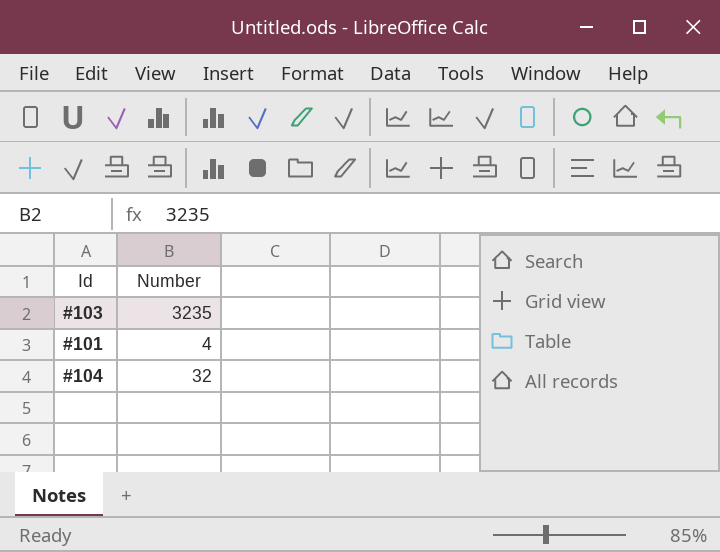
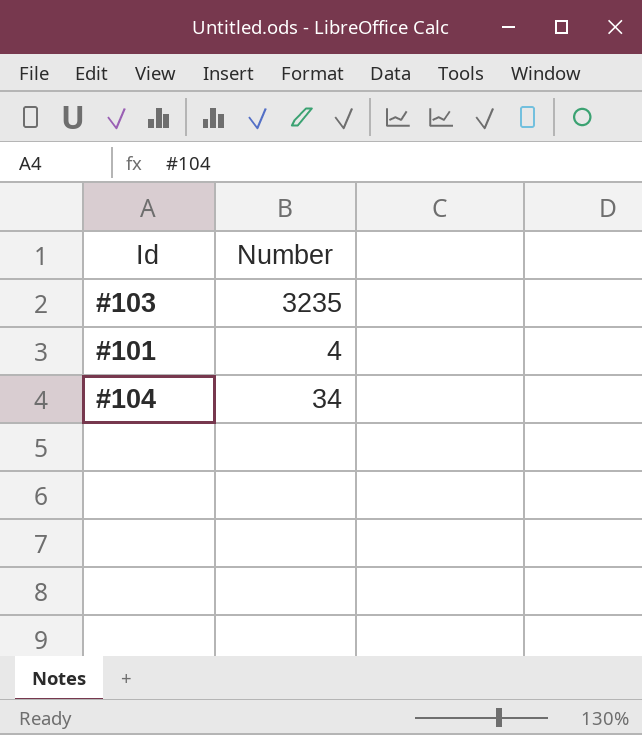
#104 | Number: 32 -> 34

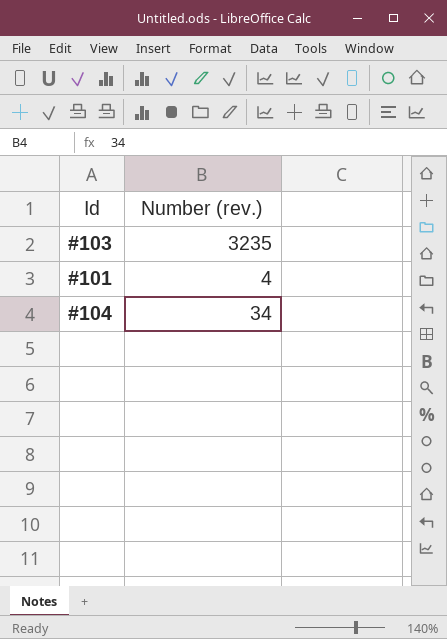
column name: Number -> Number (rev.)

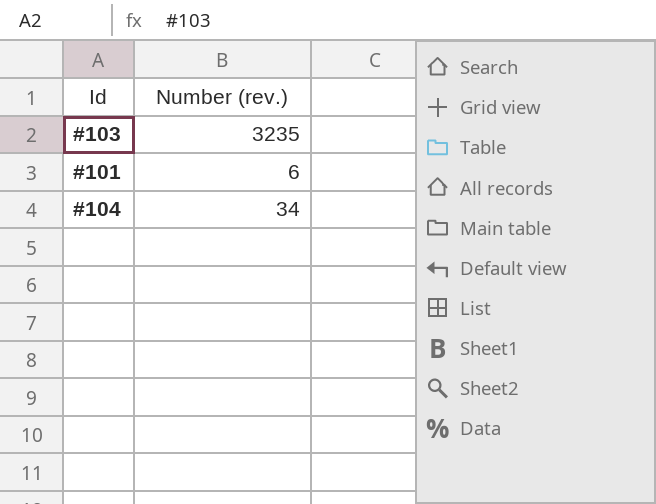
#101 | Number (rev.): 4 -> 6

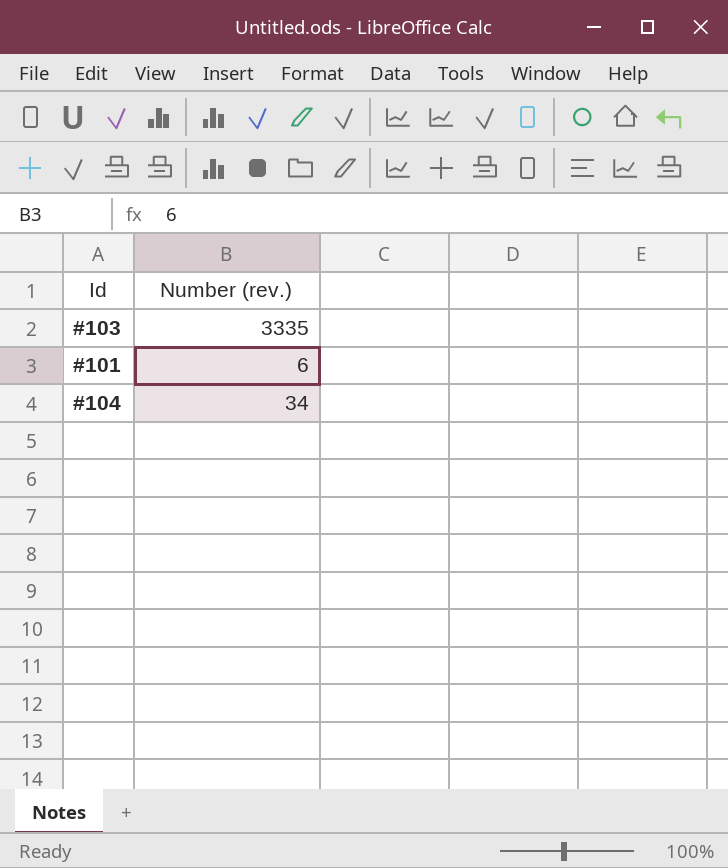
#103 | Number (rev.): 3235 -> 3335

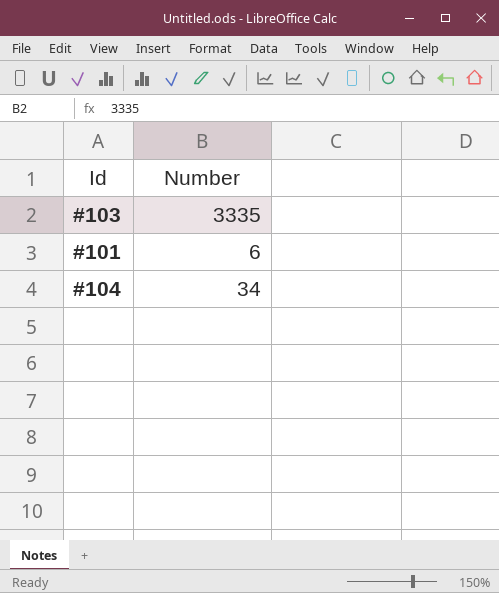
column name: Number (rev.) -> Number

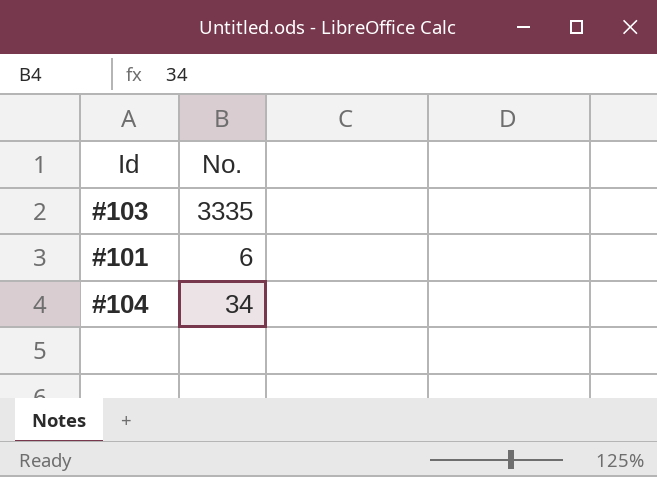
column name: Number -> No.

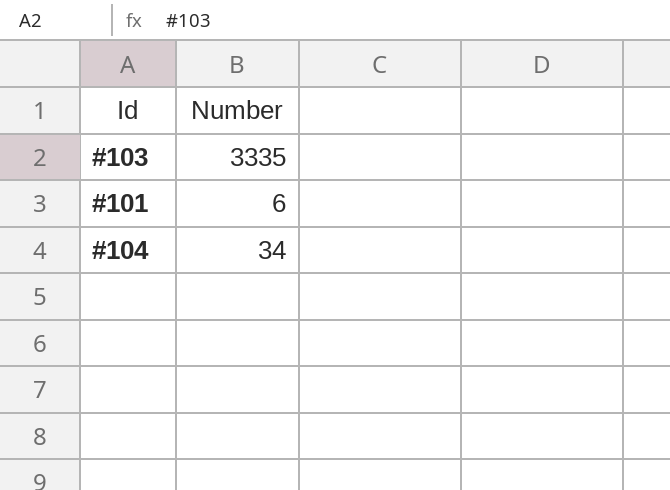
column name: No. -> Number

